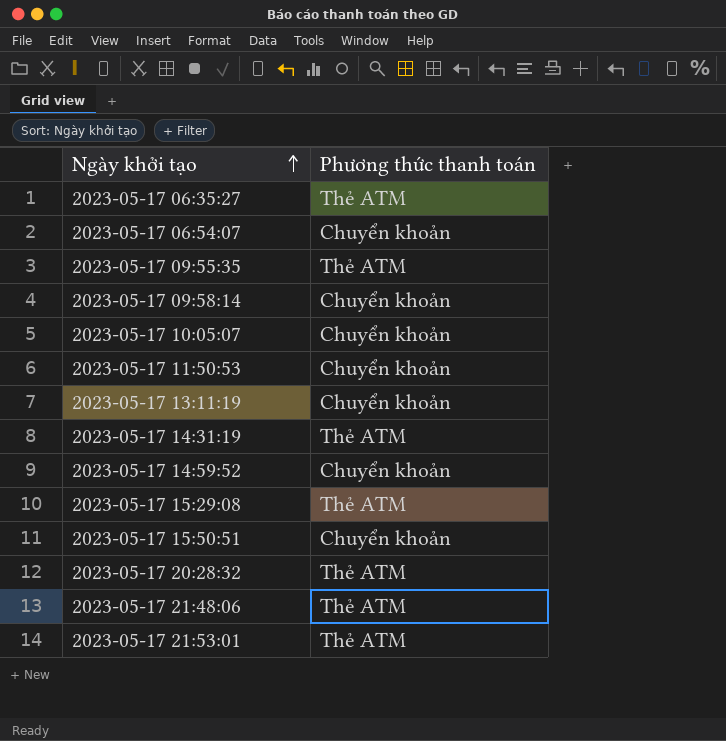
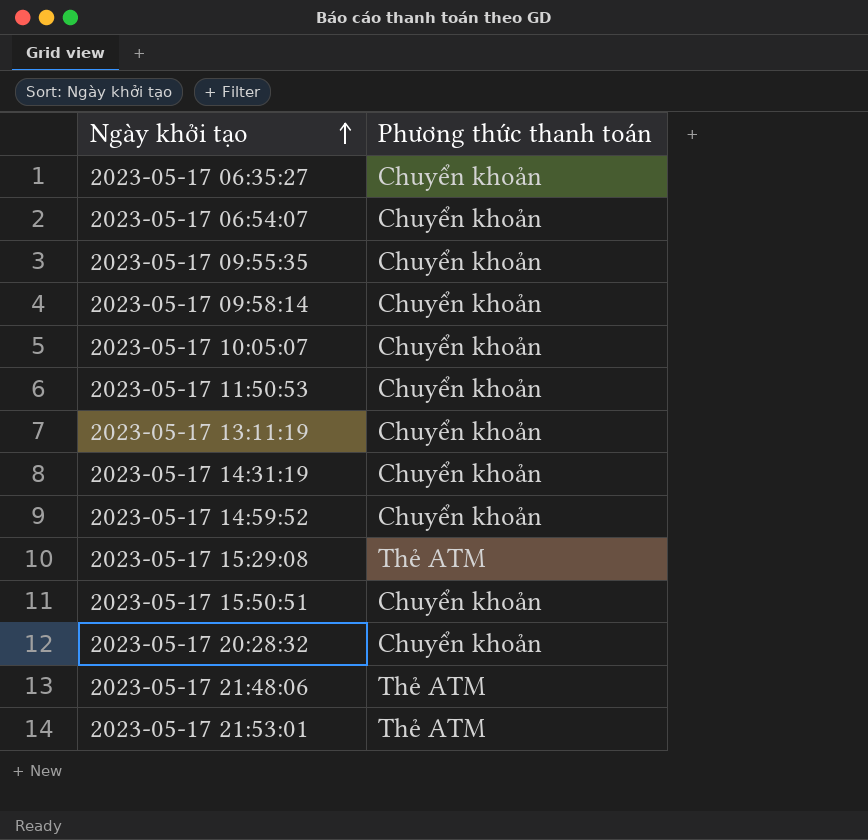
2023-05-17 06:35:27 | Phương thức thanh toán: Thẻ ATM -> Chuyển khoản
2023-05-17 09:55:35 | Phương thức thanh toán: Thẻ ATM -> Chuyển khoản
2023-05-17 14:31:19 | Phương thức thanh toán: Thẻ ATM -> Chuyển khoản
2023-05-17 20:28:32 | Phương thức thanh toán: Thẻ ATM -> Chuyển khoản

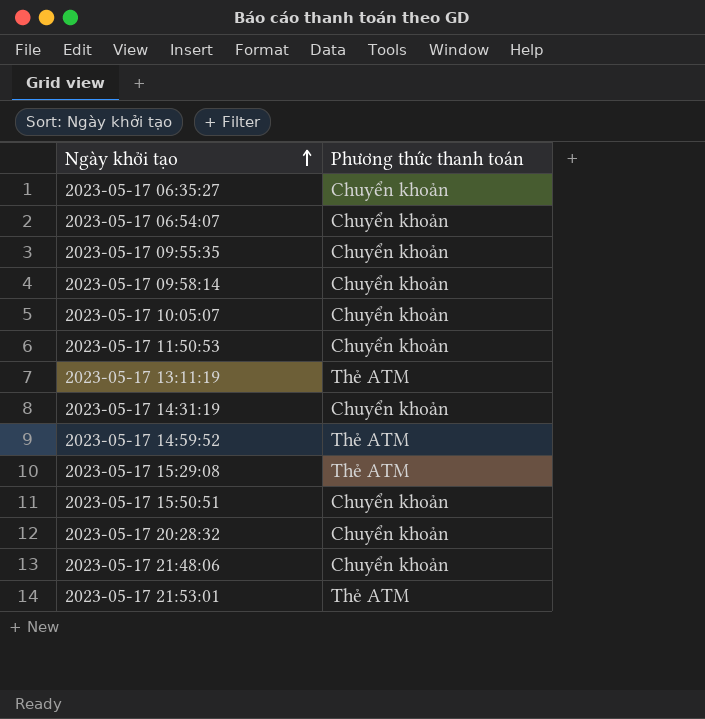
2023-05-17 13:11:19 | Phương thức thanh toán: Chuyển khoản -> Thẻ ATM
2023-05-17 14:59:52 | Phương thức thanh toán: Chuyển khoản -> Thẻ ATM
2023-05-17 21:48:06 | Phương thức thanh toán: Thẻ ATM -> Chuyển khoản

